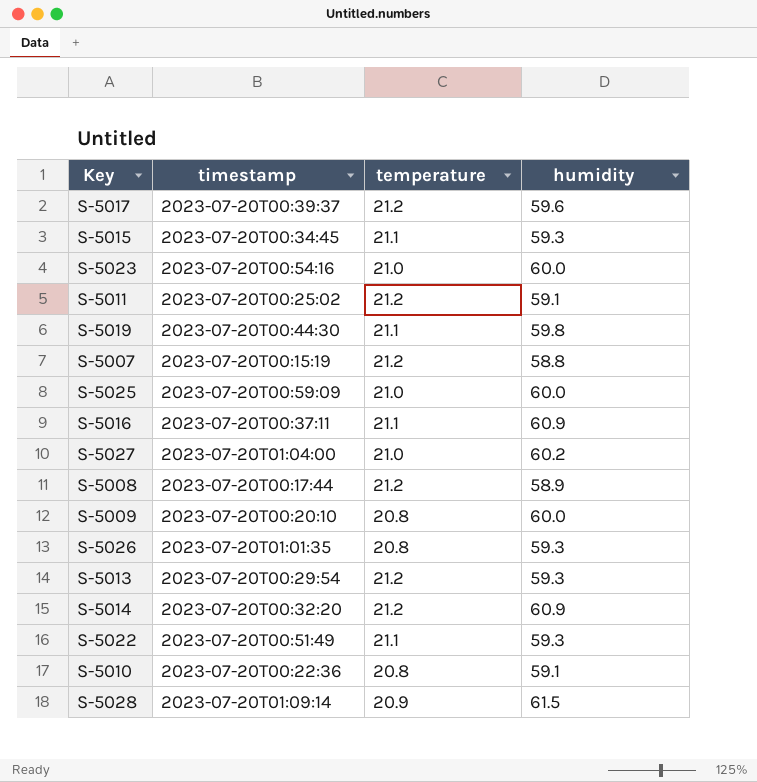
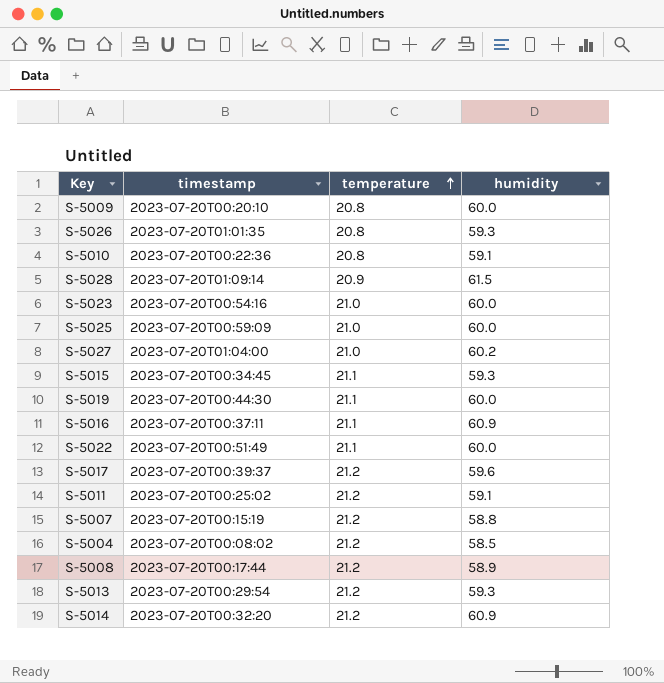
row order: none -> temperature ascending
S-5019 | humidity: 59.8 -> 60.0
S-5022 | humidity: 59.3 -> 60.0
row S-5004: none -> 2023-07-20T00:08:02 | 21.2 | 58.5

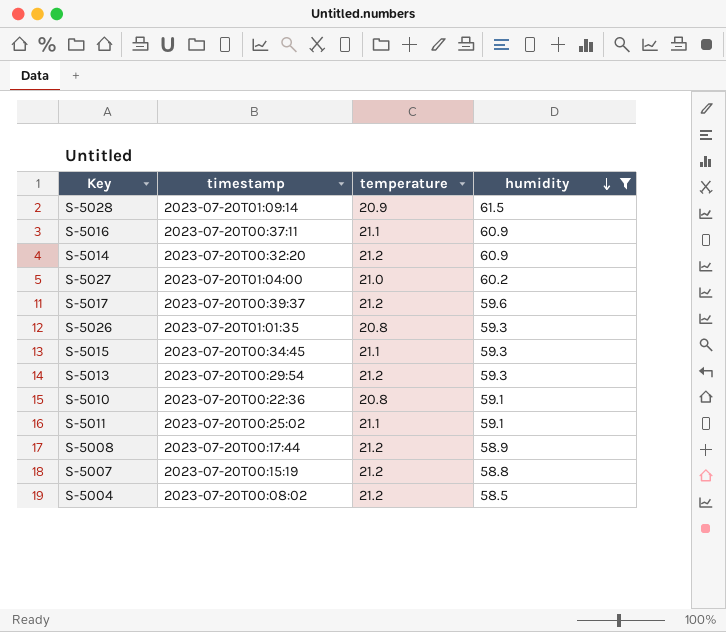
filter: none -> humidity != 60.0
row order: temperature ascending -> humidity descending
S-5011 | temperature: 21.2 -> 21.1

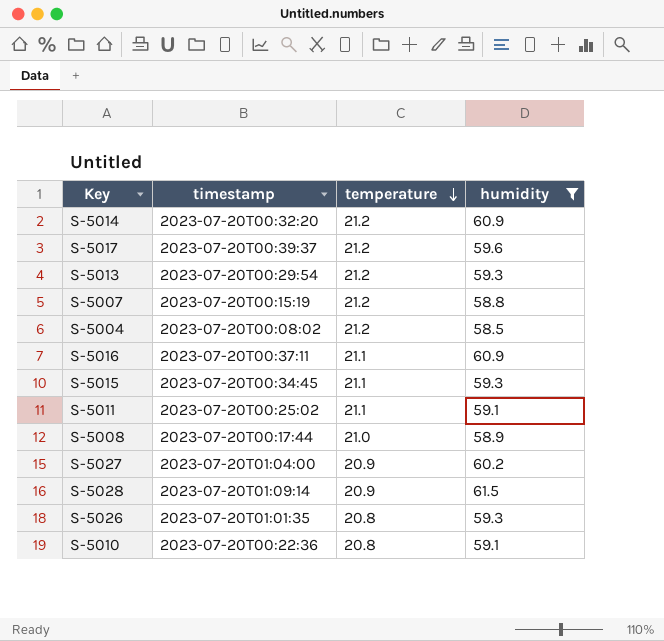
row order: humidity descending -> temperature descending
S-5008 | temperature: 21.2 -> 21.0
S-5027 | temperature: 21.0 -> 20.9

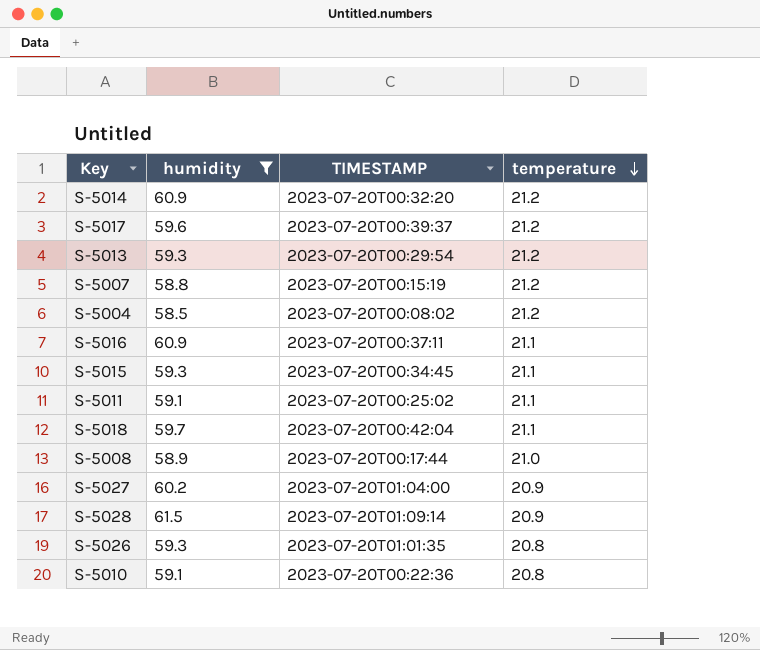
column humidity | position: 4 -> 2
column name: timestamp -> TIMESTAMP
row S-5018: none -> 59.7 | 2023-07-20T00:42:04 | 21.1

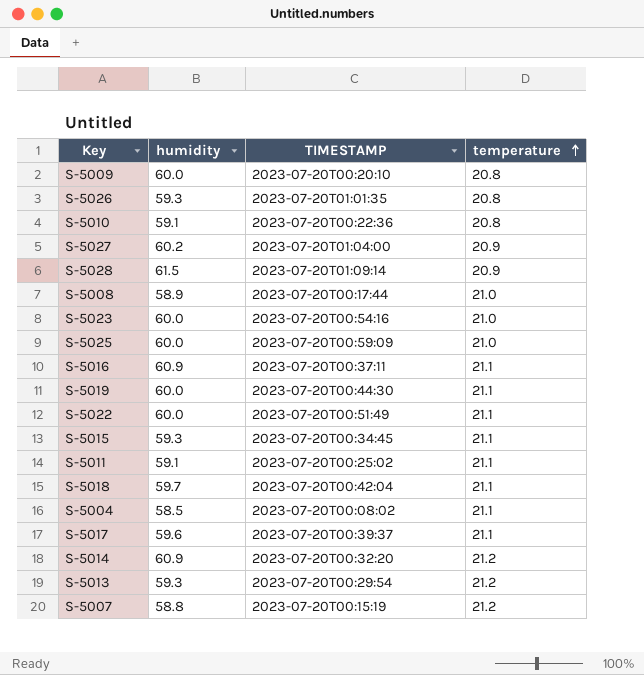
filter: humidity != 60.0 -> none
row order: temperature descending -> temperature ascending
S-5004 | temperature: 21.2 -> 21.1
S-5017 | temperature: 21.2 -> 21.1

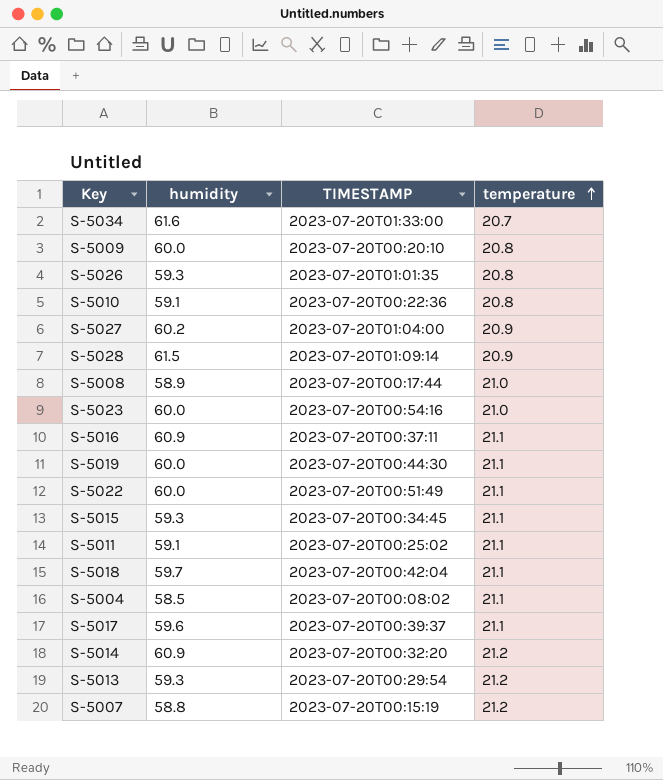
row S-5025: 60.0 | 2023-07-20T00:59:09 | 21.0 -> none
row S-5034: none -> 61.6 | 2023-07-20T01:33:00 | 20.7

